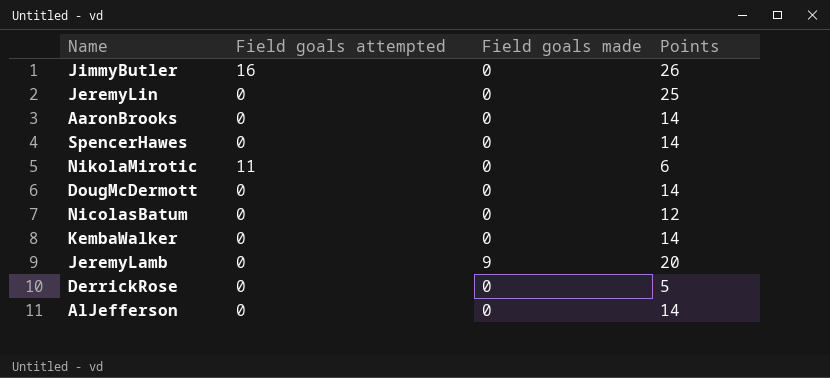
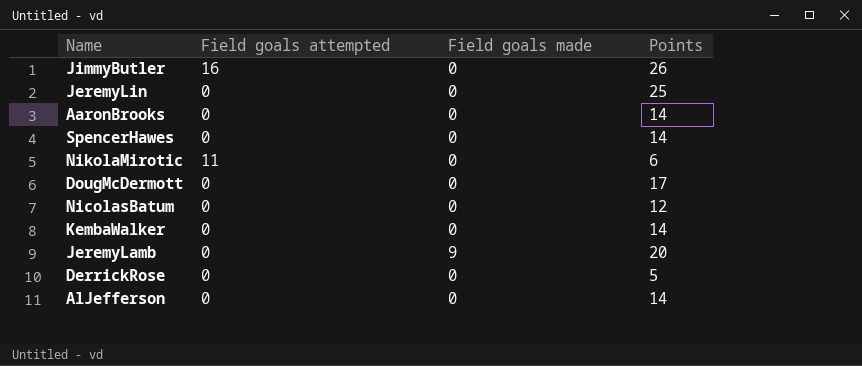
DougMcDermott | Points: 14 -> 17

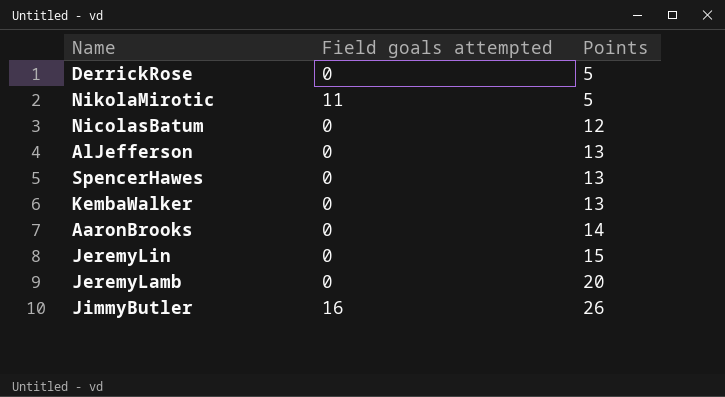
row order: none -> Points ascending
column Field goals made | position: 3 -> none
row DougMcDermott: 0 | 0 | 17 -> none
NikolaMirotic | Points: 6 -> 5
AlJefferson | Points: 14 -> 13
SpencerHawes | Points: 14 -> 13
KembaWalker | Points: 14 -> 13
JeremyLin | Points: 25 -> 15

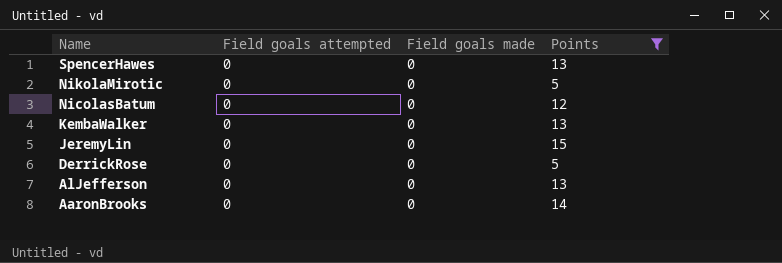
filter: none -> Points <= 15
row order: Points ascending -> Name descending
column Field goals made | position: none -> 3
NikolaMirotic | Field goals attempted: 11 -> 0

